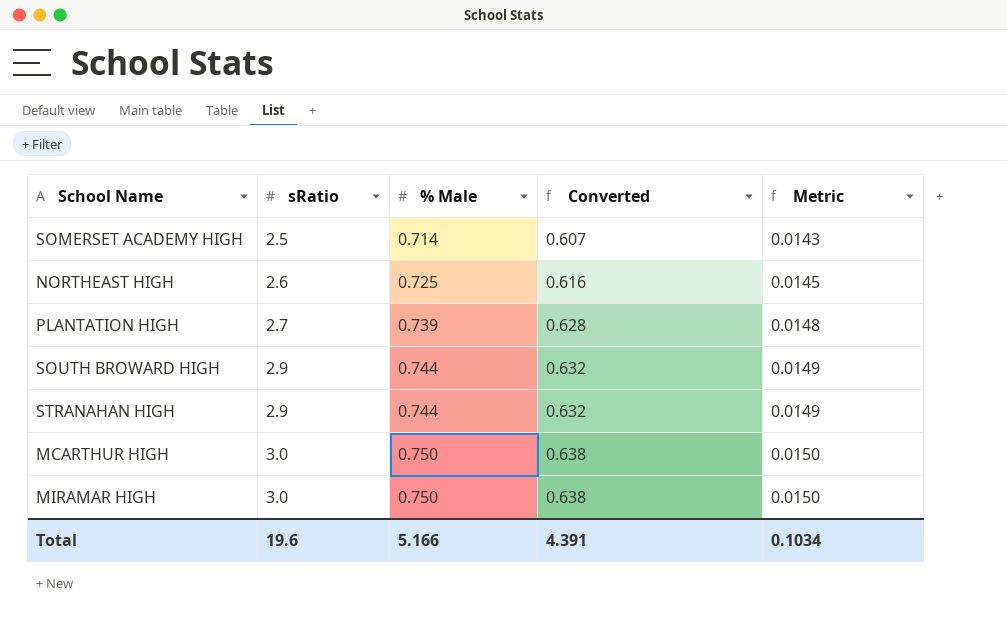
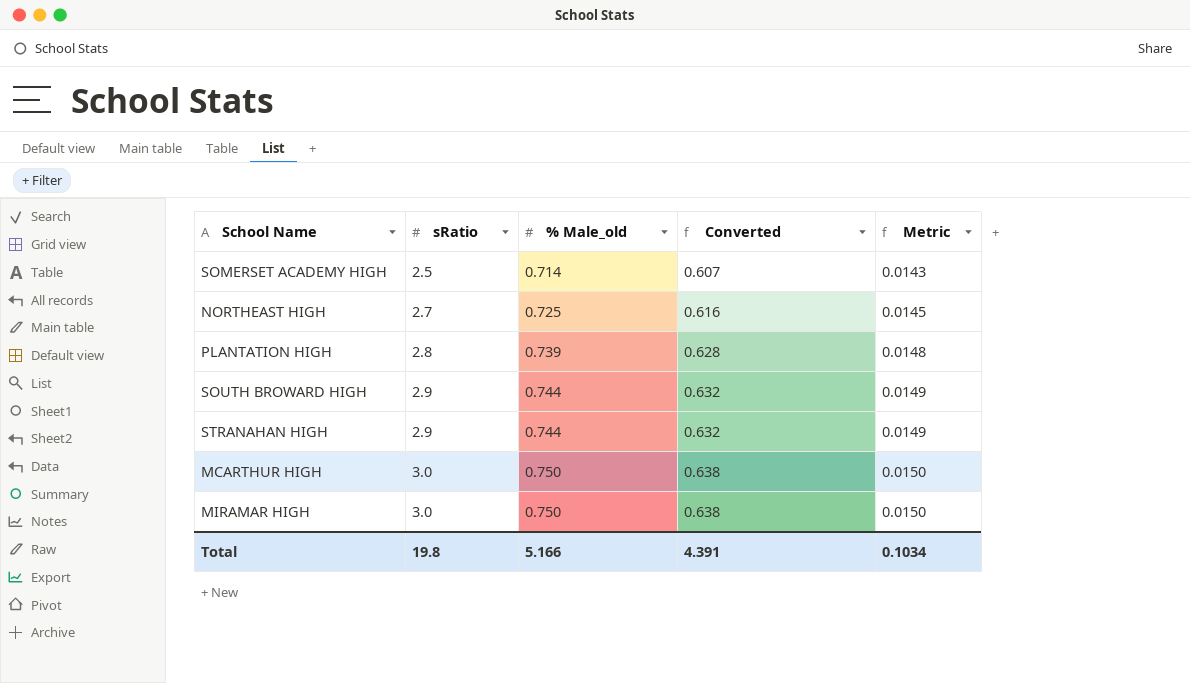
column name: % Male -> % Male_old
NORTHEAST HIGH | sRatio: 2.6 -> 2.7
PLANTATION HIGH | sRatio: 2.7 -> 2.8
Total | sRatio: 19.6 -> 19.8

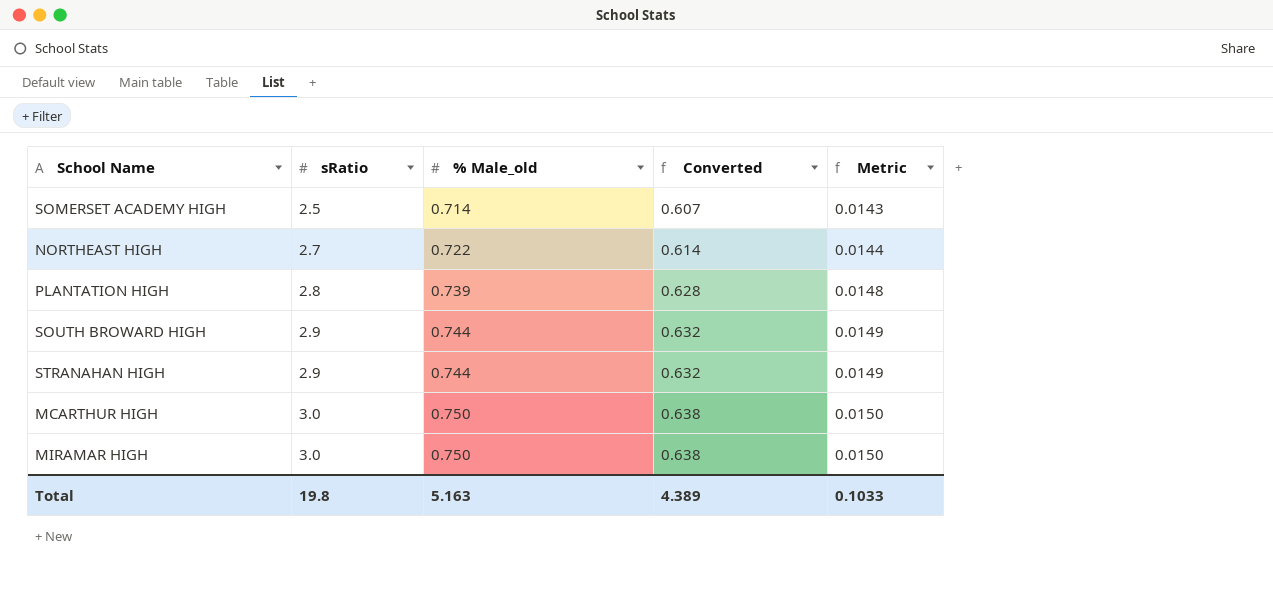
NORTHEAST HIGH | % Male_old: 0.725 -> 0.722
NORTHEAST HIGH | Converted: 0.616 -> 0.614
NORTHEAST HIGH | Metric: 0.0145 -> 0.0144
Total | % Male_old: 5.166 -> 5.163
Total | Converted: 4.391 -> 4.389
Total | Metric: 0.1034 -> 0.1033

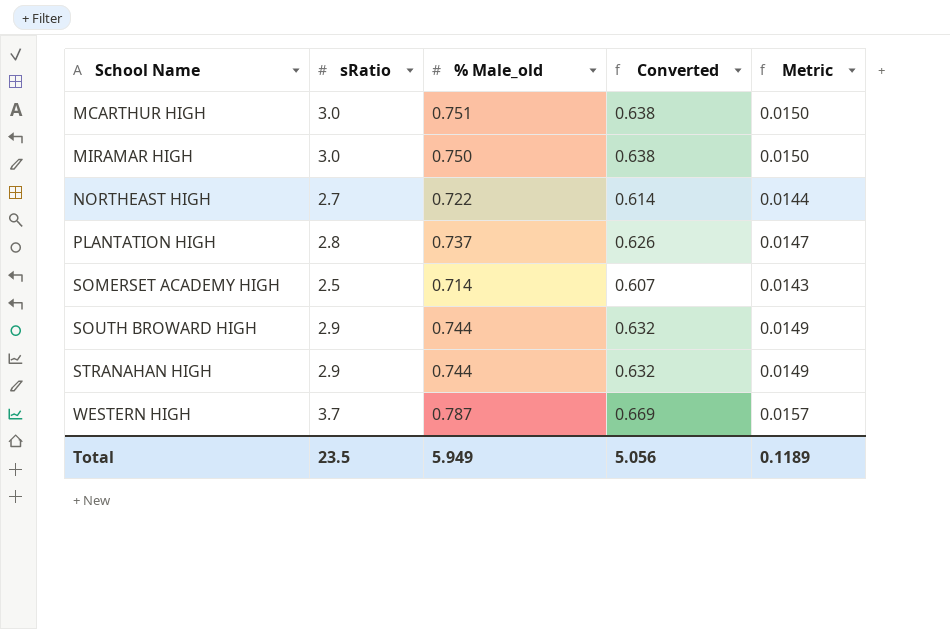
row order: sRatio ascending -> School Name ascending
MCARTHUR HIGH | % Male_old: 0.750 -> 0.751
PLANTATION HIGH | % Male_old: 0.739 -> 0.737
PLANTATION HIGH | Converted: 0.628 -> 0.626
PLANTATION HIGH | Metric: 0.0148 -> 0.0147
row WESTERN HIGH: none -> 3.7 | 0.787 | 0.669 | 0.0157
Total | sRatio: 19.8 -> 23.5
Total | % Male_old: 5.163 -> 5.949
Total | Converted: 4.389 -> 5.056
Total | Metric: 0.1033 -> 0.1189

